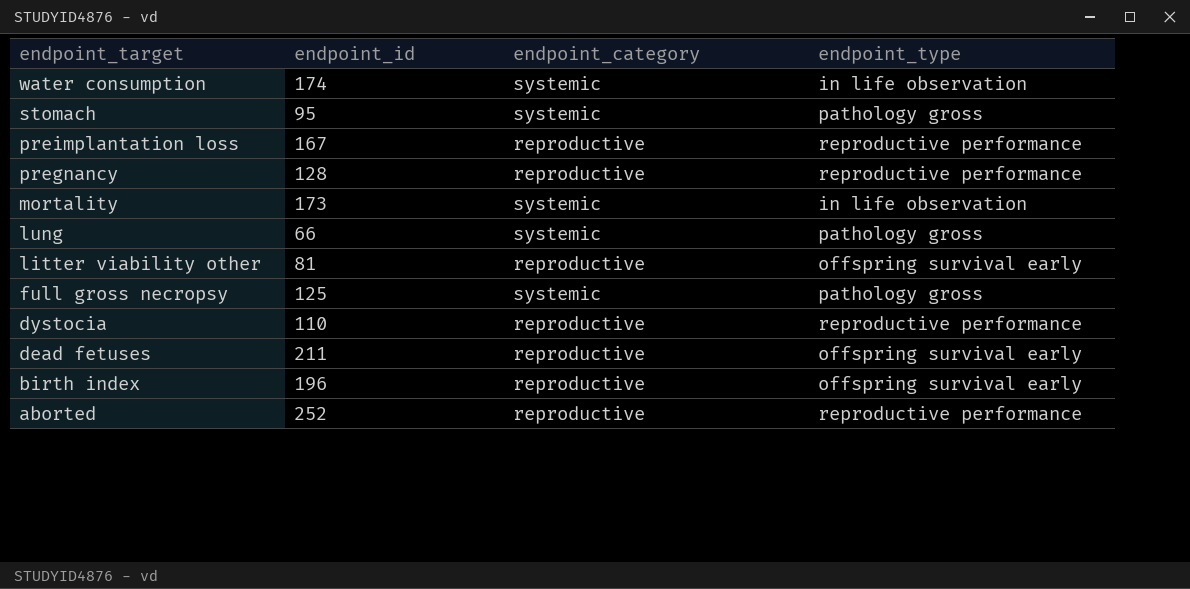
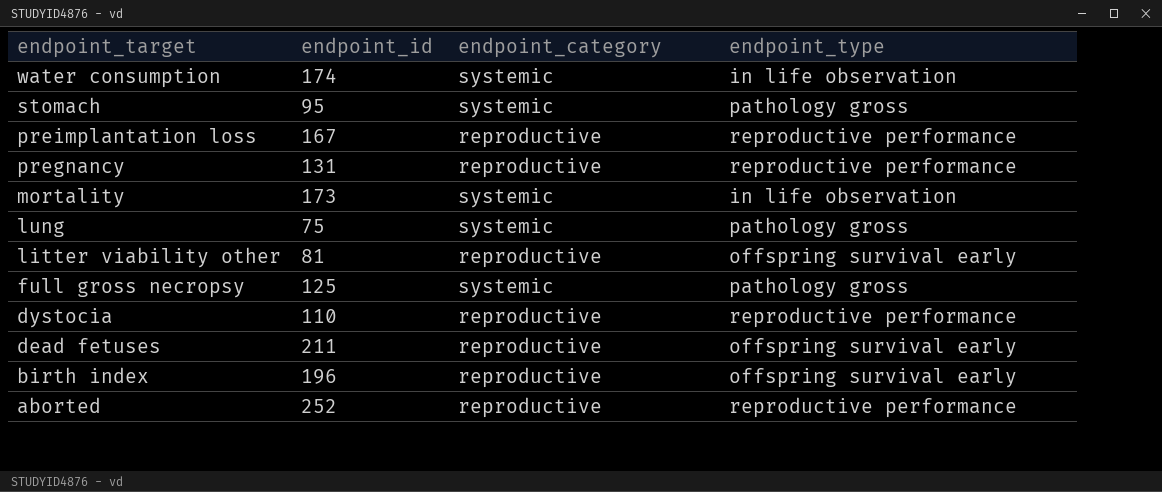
pregnancy | endpoint_id: 128 -> 131
lung | endpoint_id: 66 -> 75

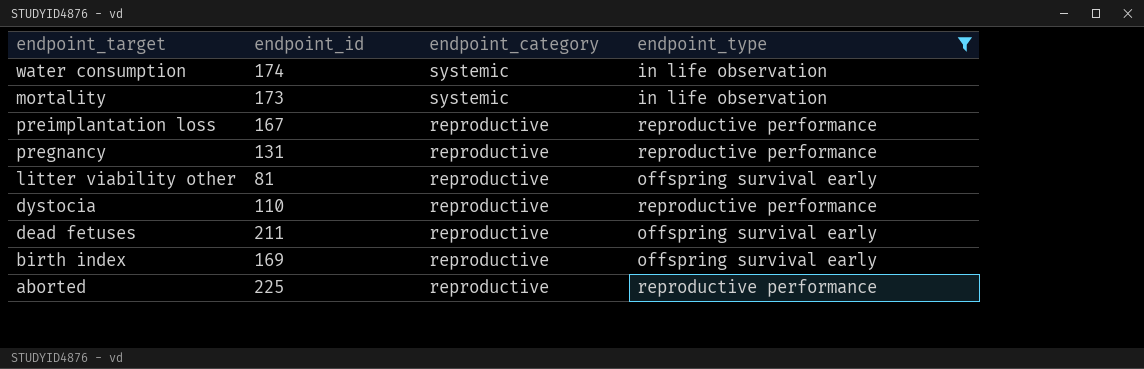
filter: none -> endpoint_type != pathology gross
row order: endpoint_target descending -> endpoint_category descending
birth index | endpoint_id: 196 -> 169
aborted | endpoint_id: 252 -> 225

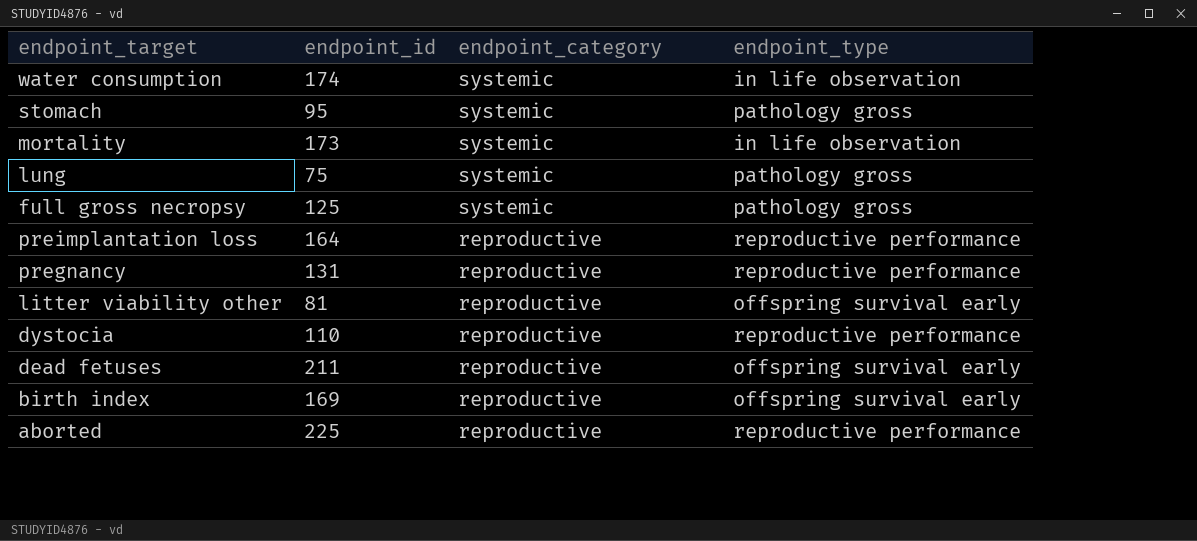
filter: endpoint_type != pathology gross -> none
preimplantation loss | endpoint_id: 167 -> 164

